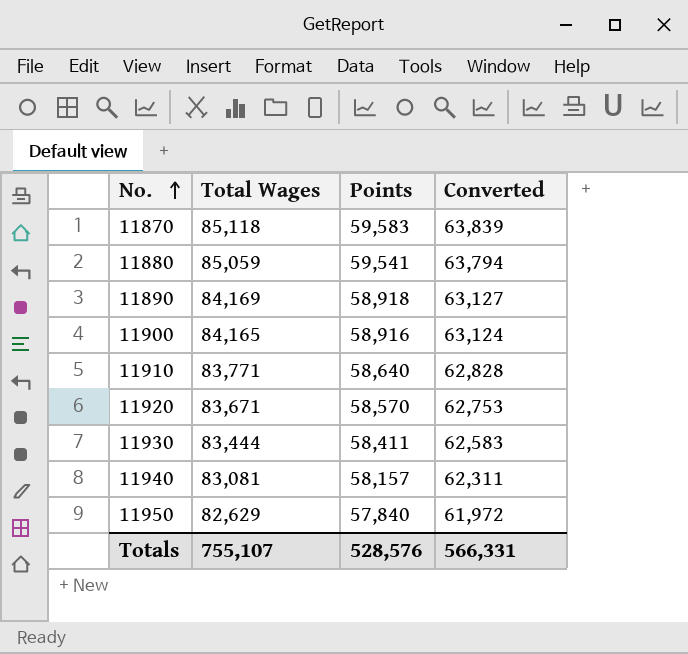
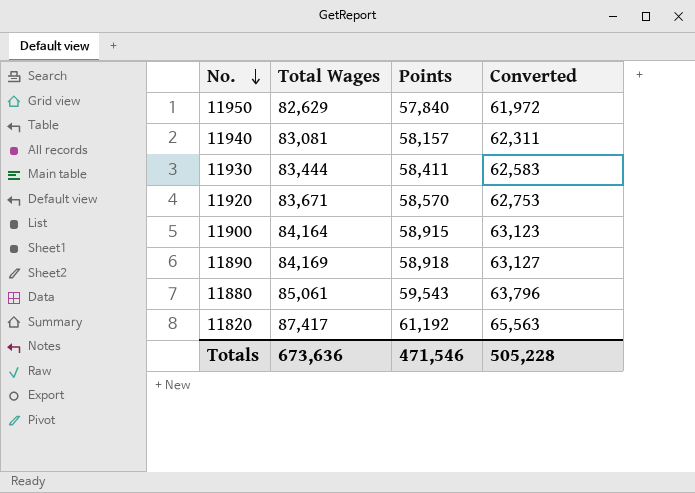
row order: No. ascending -> No. descending
row 11870: 85,118 | 59,583 | 63,839 -> none
row 11910: 83,771 | 58,640 | 62,828 -> none
11900 | Total Wages: 84,165 -> 84,164
11900 | Points: 58,916 -> 58,915
11900 | Converted: 63,124 -> 63,123
11880 | Total Wages: 85,059 -> 85,061
11880 | Points: 59,541 -> 59,543
11880 | Converted: 63,794 -> 63,796
row 11820: none -> 87,417 | 61,192 | 65,563
Totals | Total Wages: 755,107 -> 673,636
Totals | Points: 528,576 -> 471,546
Totals | Converted: 566,331 -> 505,228

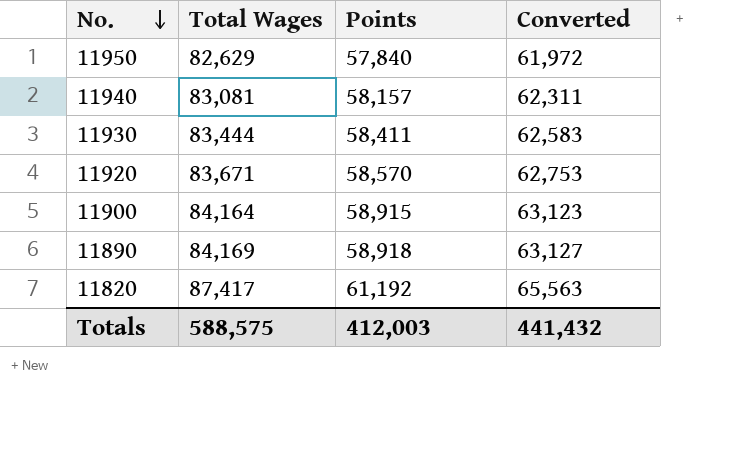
row 11880: 85,061 | 59,543 | 63,796 -> none
Totals | Total Wages: 673,636 -> 588,575
Totals | Points: 471,546 -> 412,003
Totals | Converted: 505,228 -> 441,432

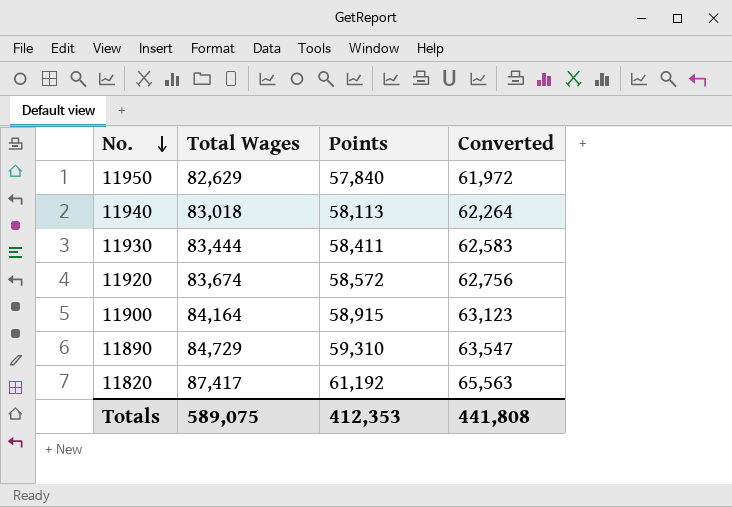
11940 | Total Wages: 83,081 -> 83,018
11940 | Points: 58,157 -> 58,113
11940 | Converted: 62,311 -> 62,264
11920 | Total Wages: 83,671 -> 83,674
11920 | Points: 58,570 -> 58,572
11920 | Converted: 62,753 -> 62,756
11890 | Total Wages: 84,169 -> 84,729
11890 | Points: 58,918 -> 59,310
11890 | Converted: 63,127 -> 63,547
Totals | Total Wages: 588,575 -> 589,075
Totals | Points: 412,003 -> 412,353
Totals | Converted: 441,432 -> 441,808

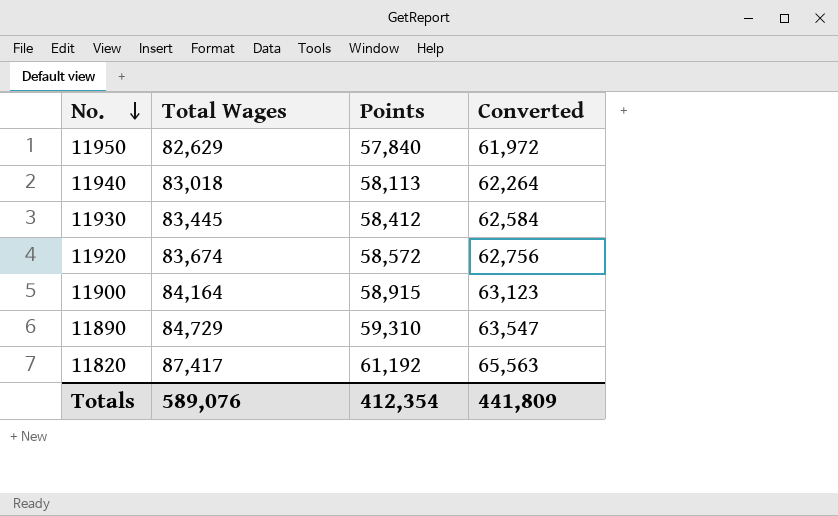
11930 | Total Wages: 83,444 -> 83,445
11930 | Points: 58,411 -> 58,412
11930 | Converted: 62,583 -> 62,584
Totals | Total Wages: 589,075 -> 589,076
Totals | Points: 412,353 -> 412,354
Totals | Converted: 441,808 -> 441,809

